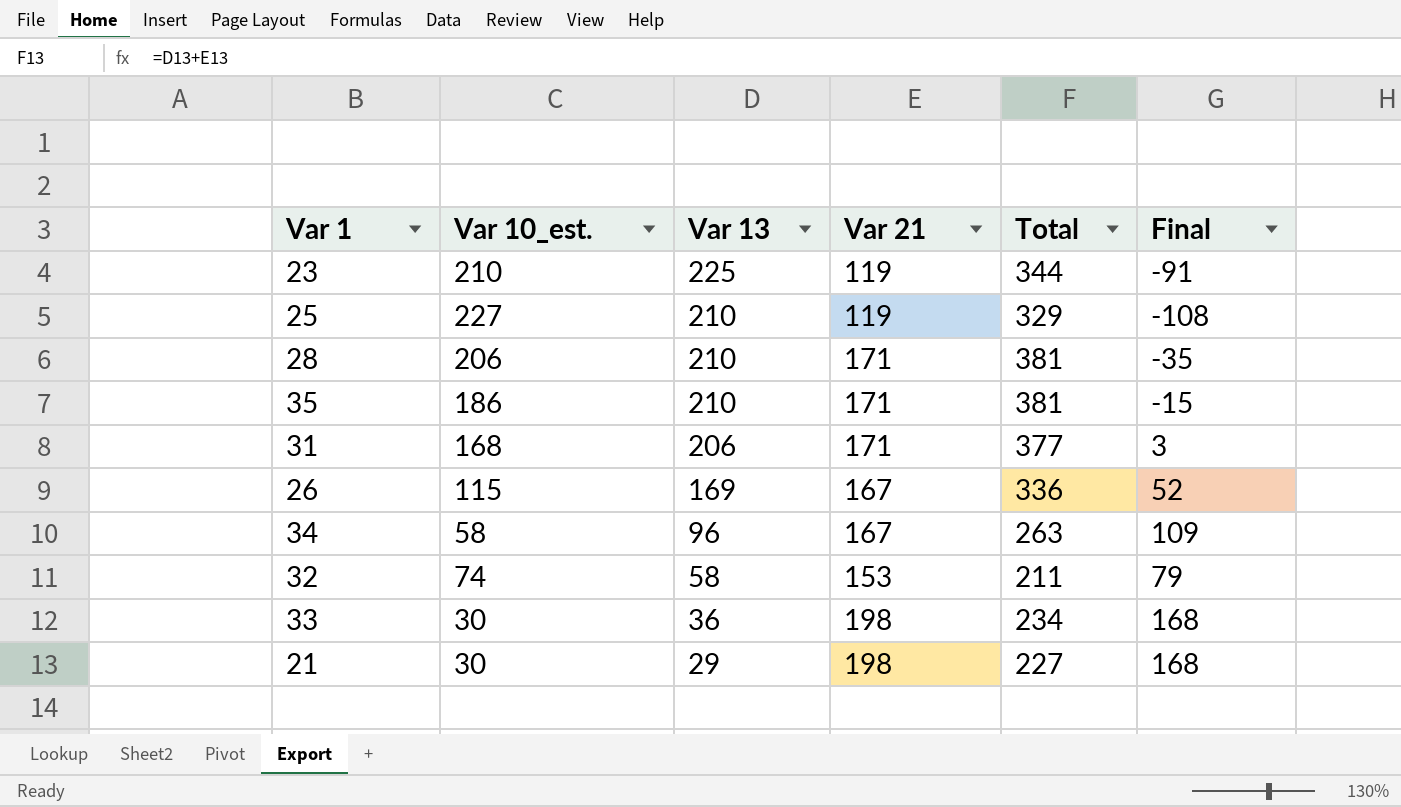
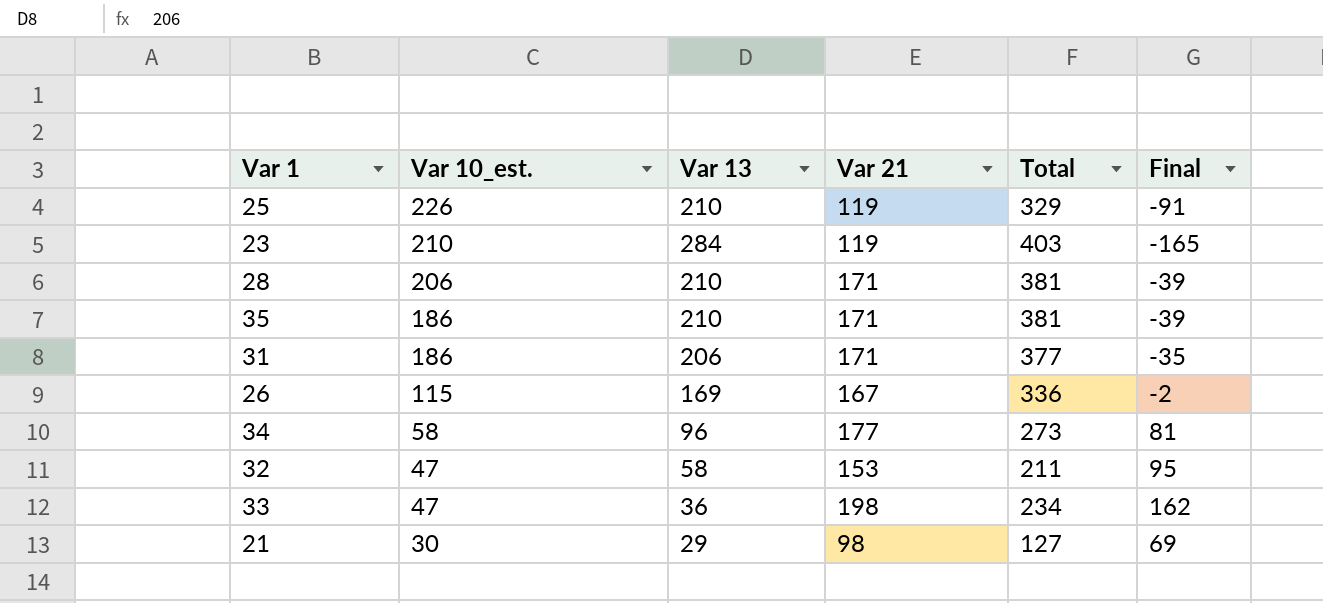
row order: Var 13 descending -> Var 10_est. descending
column Final | formula: [Var 21] - [Var 10_est.] -> [Var 21] - [Var 13]
25 | Var 10_est.: 227 -> 226
23 | Var 13: 225 -> 284
23 | Total: 344 -> 403
31 | Var 10_est.: 168 -> 186
34 | Var 21: 167 -> 177
34 | Total: 263 -> 273
32 | Var 10_est.: 74 -> 47
33 | Var 10_est.: 30 -> 47
21 | Var 21: 198 -> 98
21 | Total: 227 -> 127

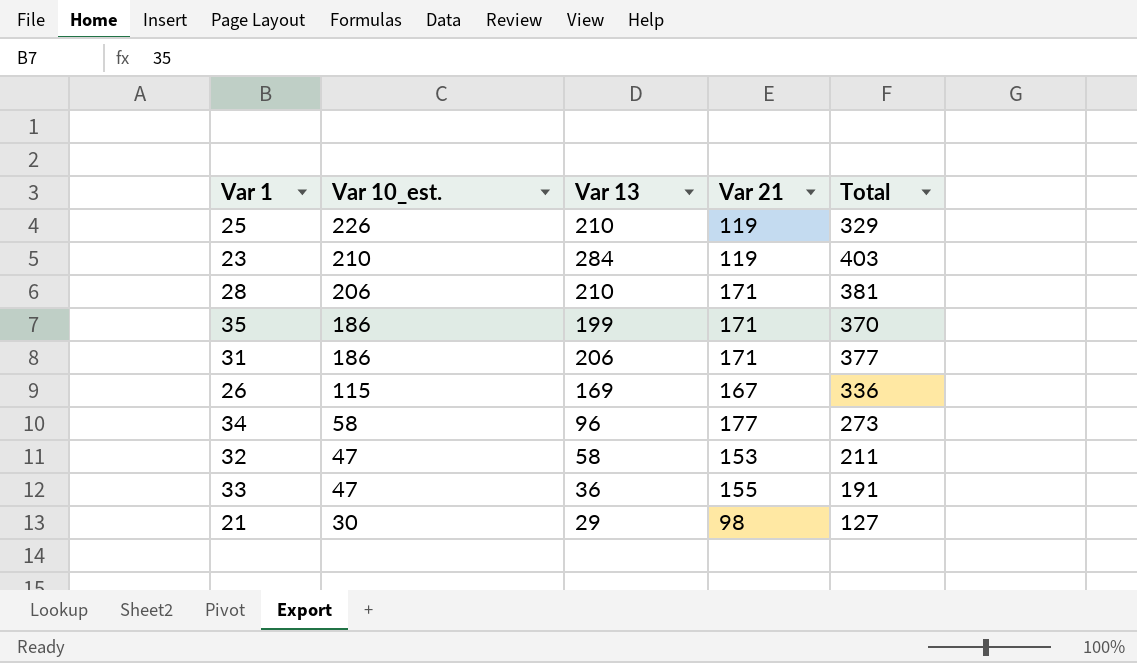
column Final | formula: [Var 21] - [Var 13] -> none
35 | Var 13: 210 -> 199
35 | Total: 381 -> 370
33 | Var 21: 198 -> 155
33 | Total: 234 -> 191

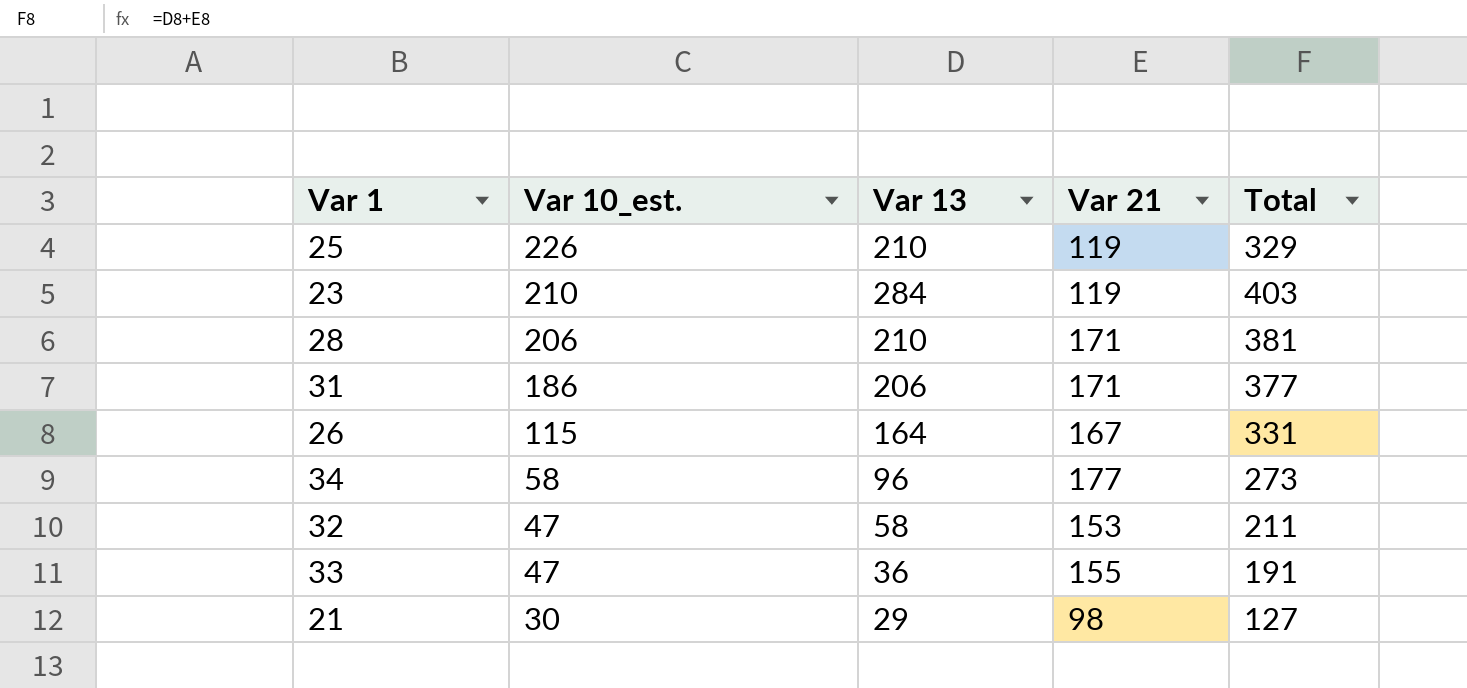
row 35: 186 | 199 | 171 | 370 -> none
26 | Var 13: 169 -> 164
26 | Total: 336 -> 331

